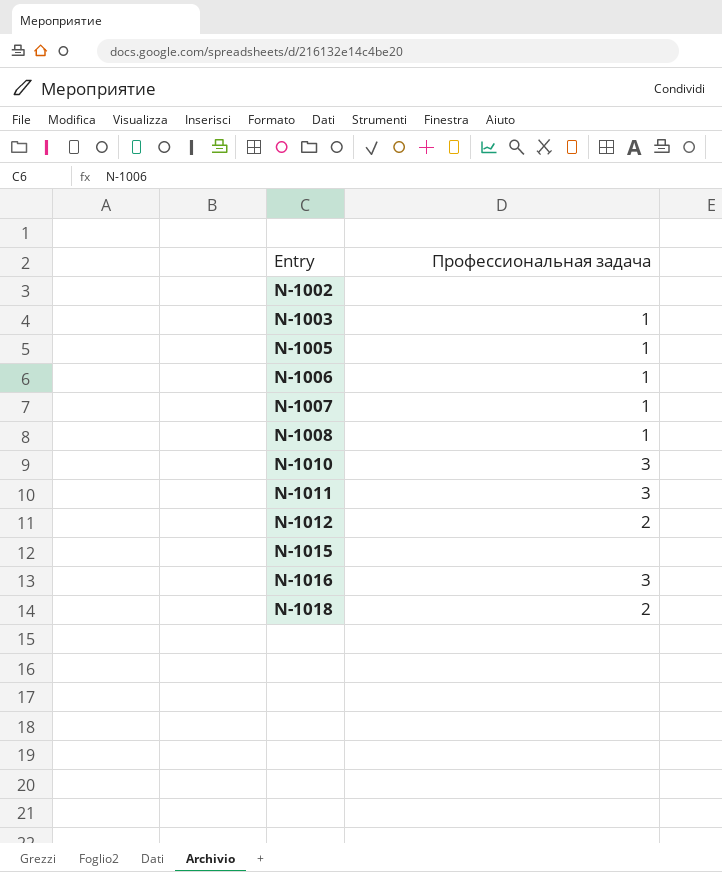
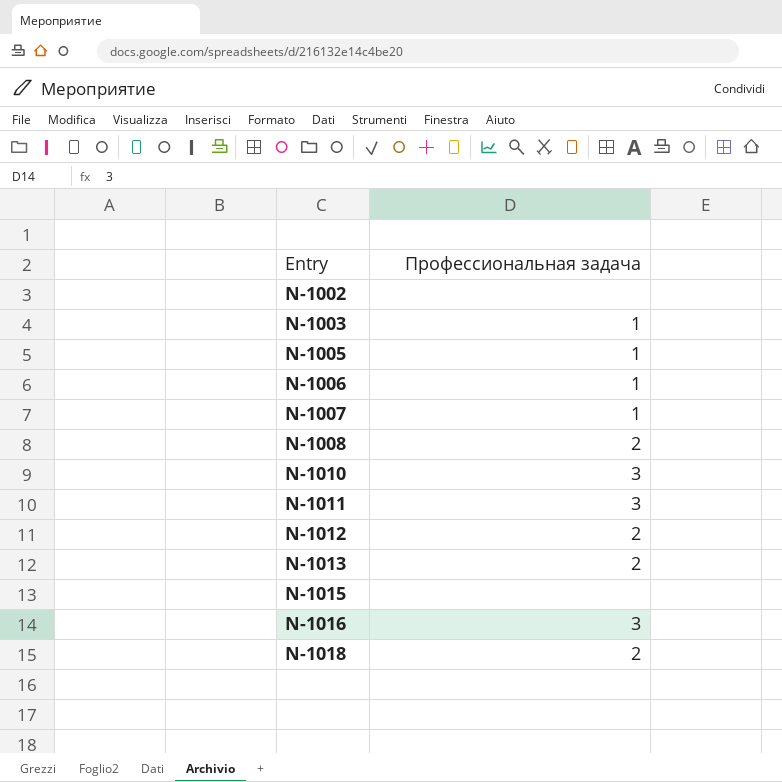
N-1008 | Профессиональная задача: 1 -> 2
row N-1013: none -> 2

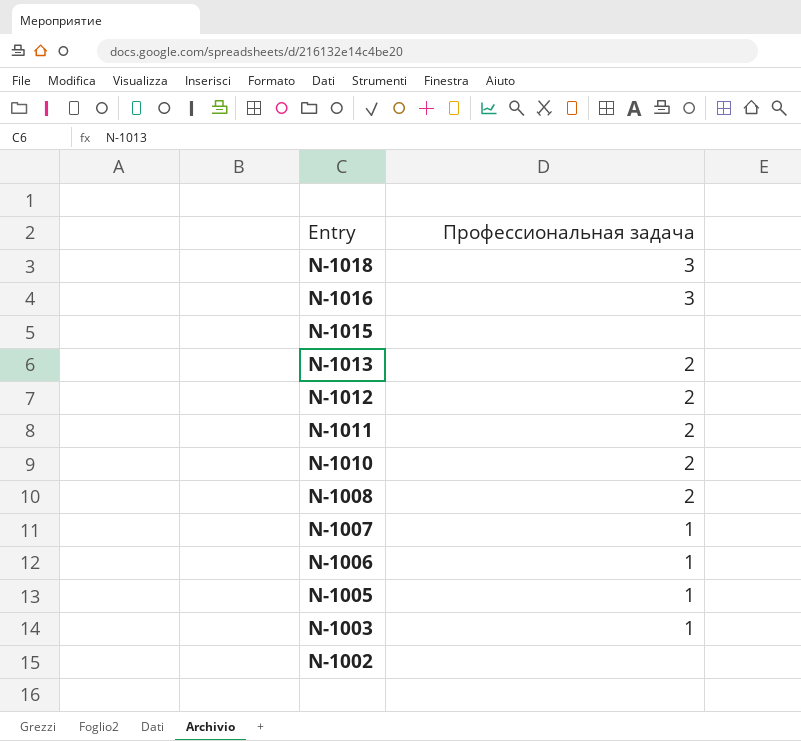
row order: Entry ascending -> Entry descending
N-1018 | Профессиональная задача: 2 -> 3
N-1011 | Профессиональная задача: 3 -> 2
N-1010 | Профессиональная задача: 3 -> 2

